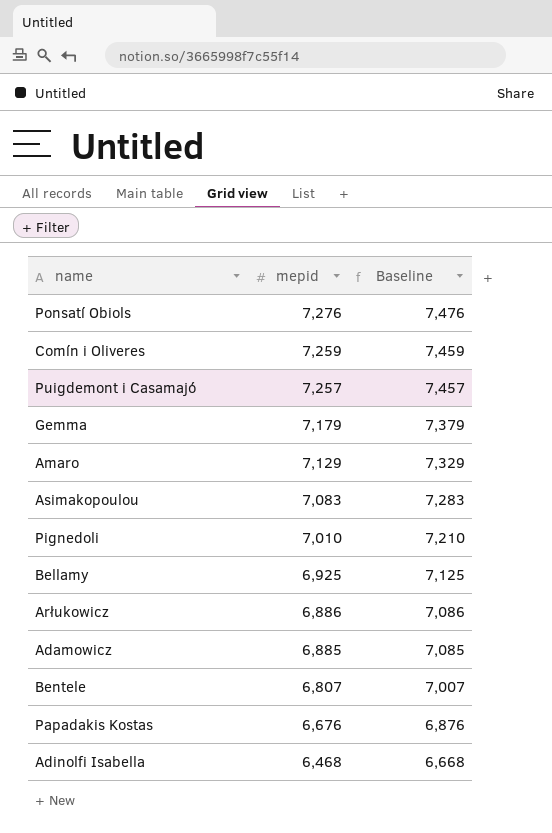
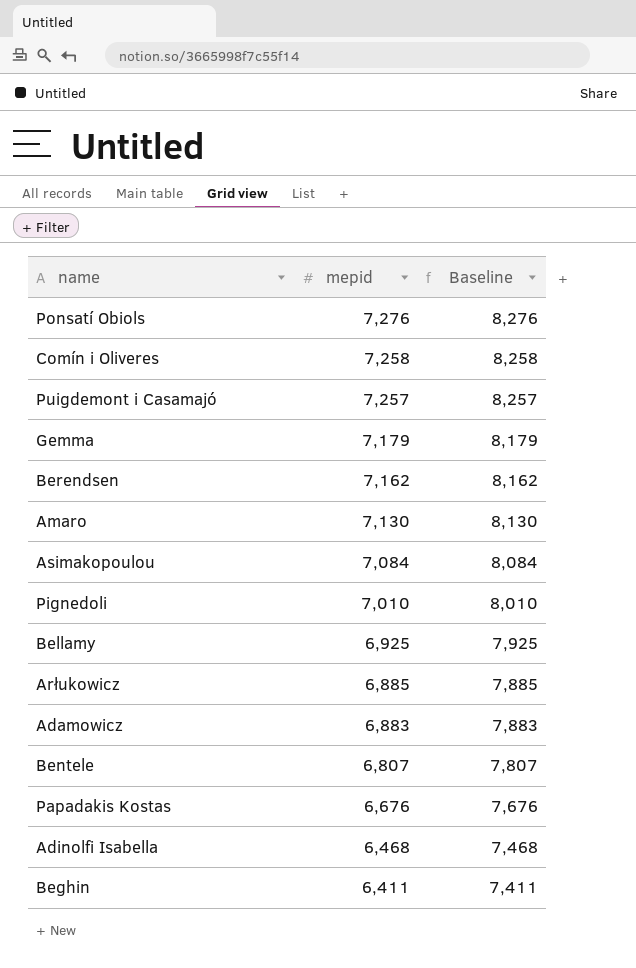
column Baseline | formula: [mepid] + 200 -> [mepid] + 1000
Comín i Oliveres | mepid: 7,259 -> 7,258
row Berendsen: none -> 7,162 | 8,162
Amaro | mepid: 7,129 -> 7,130
Asimakopoulou | mepid: 7,083 -> 7,084
Arłukowicz | mepid: 6,886 -> 6,885
Adamowicz | mepid: 6,885 -> 6,883
row Beghin: none -> 6,411 | 7,411

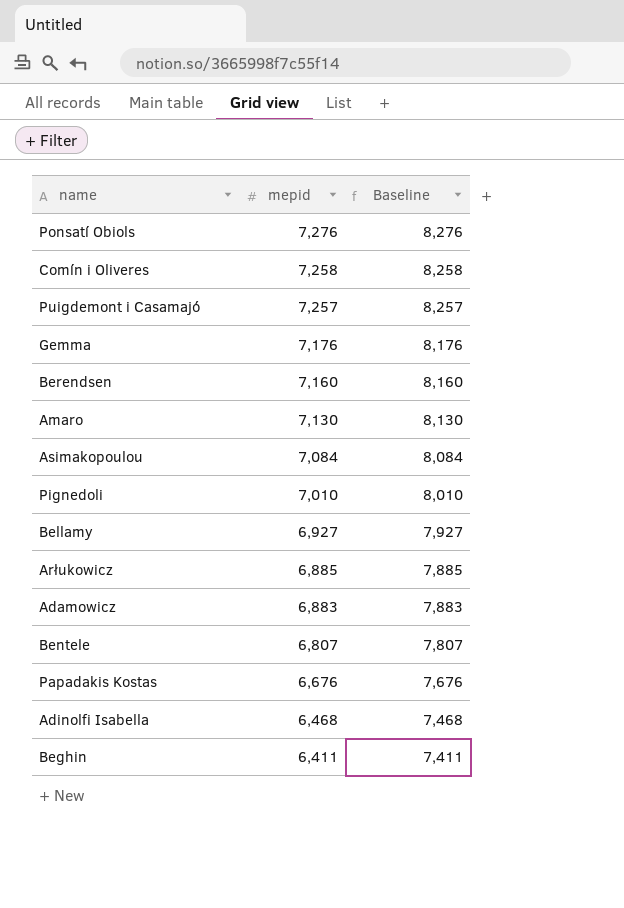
Gemma | mepid: 7,179 -> 7,176
Gemma | Baseline: 8,179 -> 8,176
Berendsen | mepid: 7,162 -> 7,160
Berendsen | Baseline: 8,162 -> 8,160
Bellamy | mepid: 6,925 -> 6,927
Bellamy | Baseline: 7,925 -> 7,927

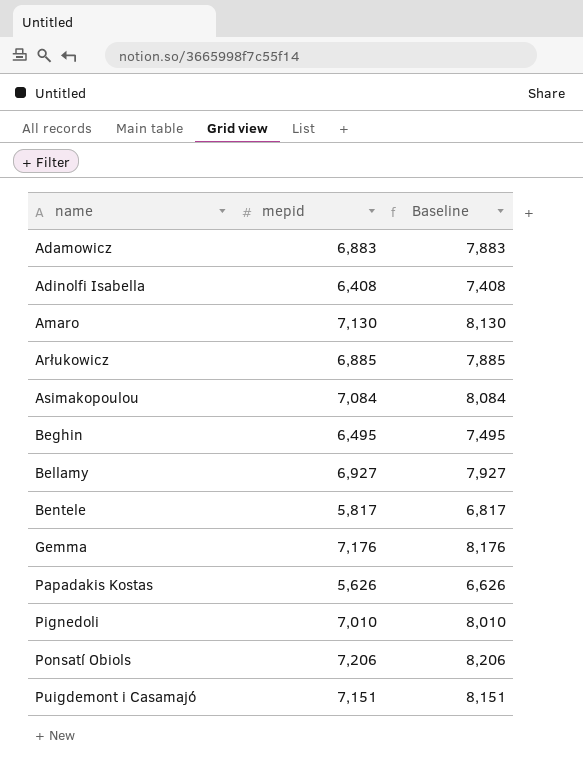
row order: mepid descending -> name ascending
row Comín i Oliveres: 7,258 | 8,258 -> none
row Berendsen: 7,160 | 8,160 -> none
Adinolfi Isabella | mepid: 6,468 -> 6,408
Adinolfi Isabella | Baseline: 7,468 -> 7,408
Beghin | mepid: 6,411 -> 6,495
Beghin | Baseline: 7,411 -> 7,495
Bentele | mepid: 6,807 -> 5,817
Bentele | Baseline: 7,807 -> 6,817
Papadakis Kostas | mepid: 6,676 -> 5,626
Papadakis Kostas | Baseline: 7,676 -> 6,626
Ponsatí Obiols | mepid: 7,276 -> 7,206
Ponsatí Obiols | Baseline: 8,276 -> 8,206
Puigdemont i Casamajó | mepid: 7,257 -> 7,151
Puigdemont i Casamajó | Baseline: 8,257 -> 8,151

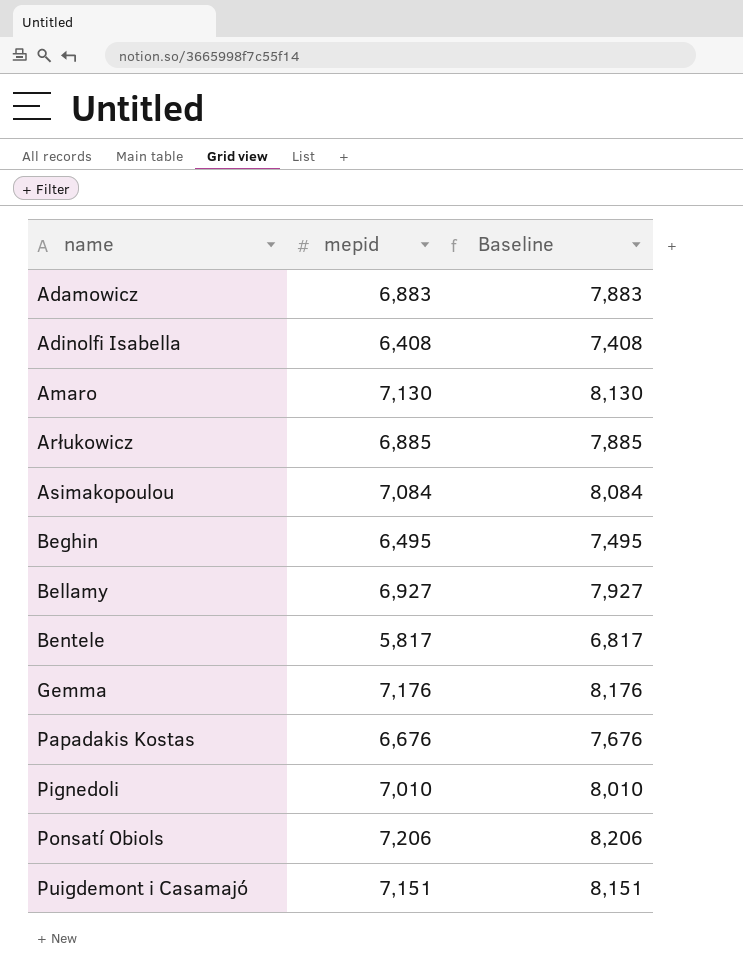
Papadakis Kostas | mepid: 5,626 -> 6,676
Papadakis Kostas | Baseline: 6,626 -> 7,676

